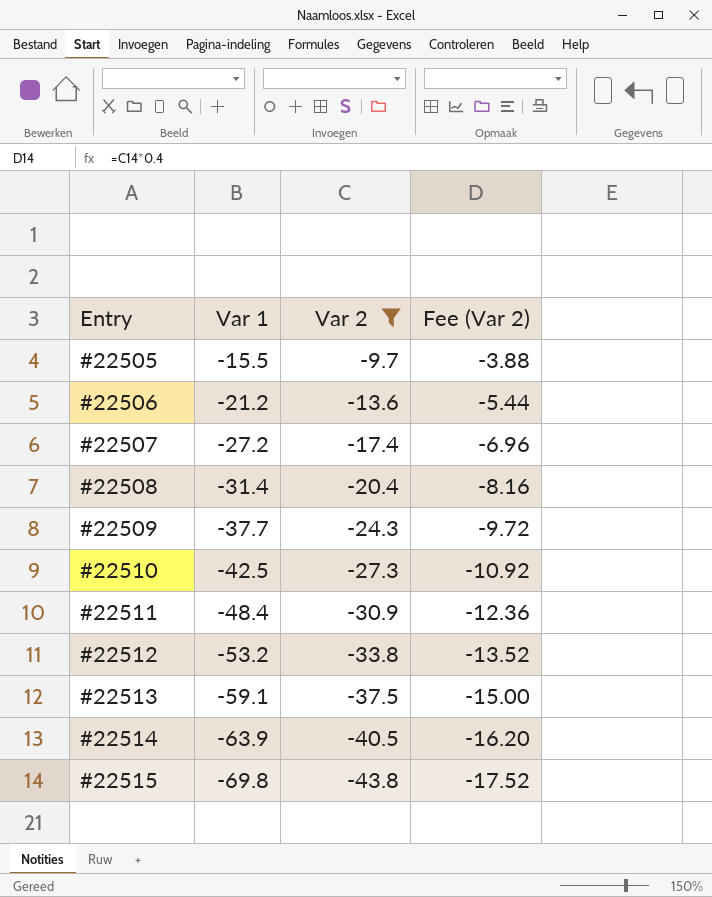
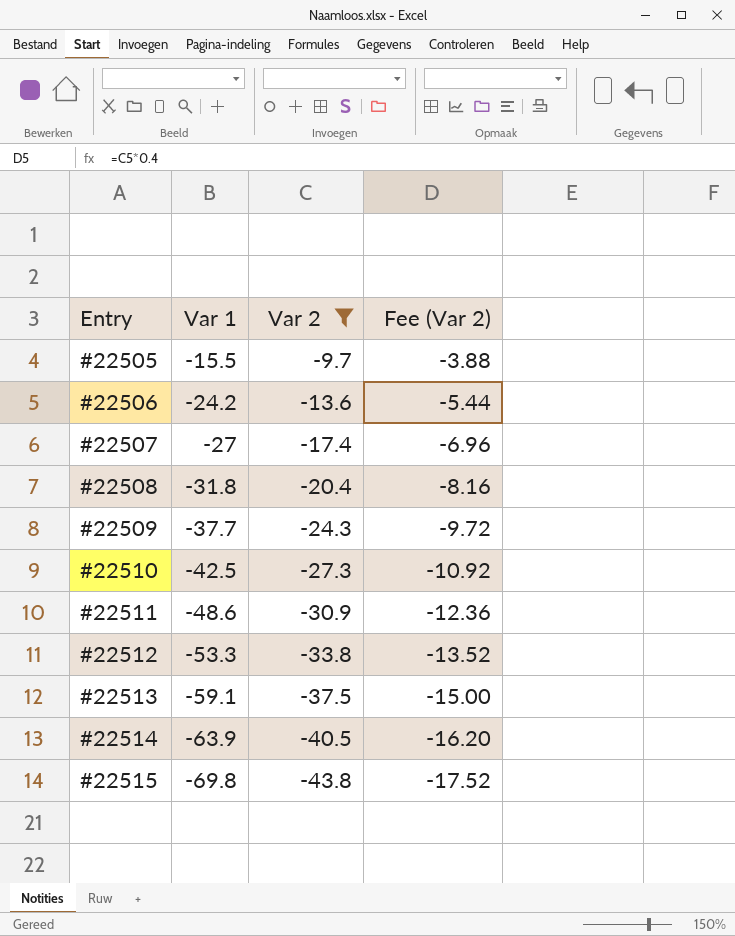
#22506 | Var 1: -21.2 -> -24.2
#22507 | Var 1: -27.2 -> -27
#22508 | Var 1: -31.4 -> -31.8
#22511 | Var 1: -48.4 -> -48.6
#22512 | Var 1: -53.2 -> -53.3

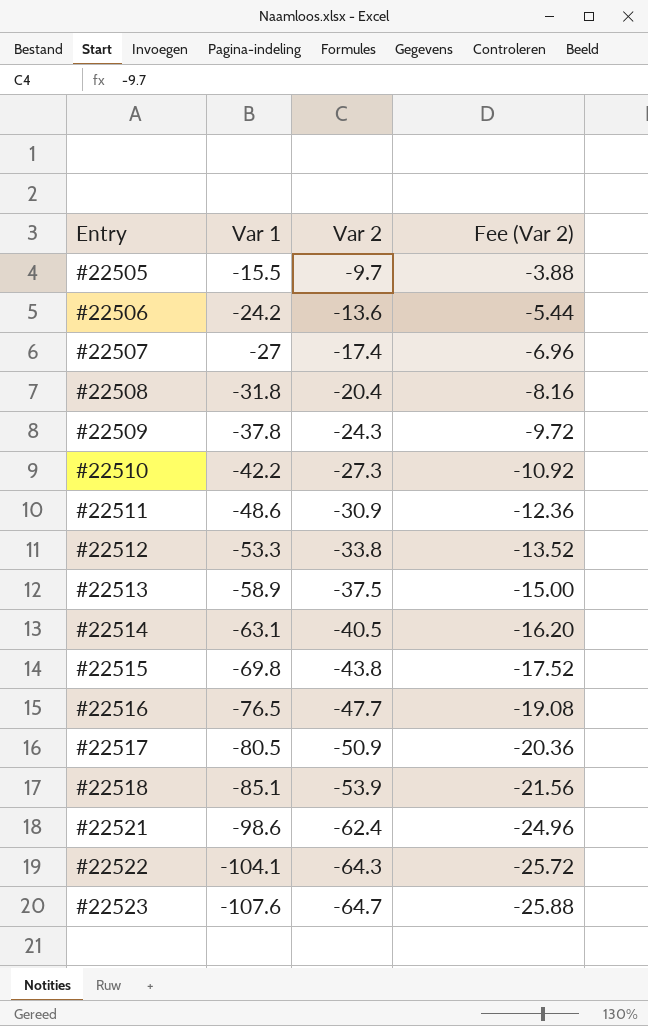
filter: Var 2 >= -43.8 -> none
#22509 | Var 1: -37.7 -> -37.8
#22510 | Var 1: -42.5 -> -42.2
#22513 | Var 1: -59.1 -> -58.9
#22514 | Var 1: -63.9 -> -63.1

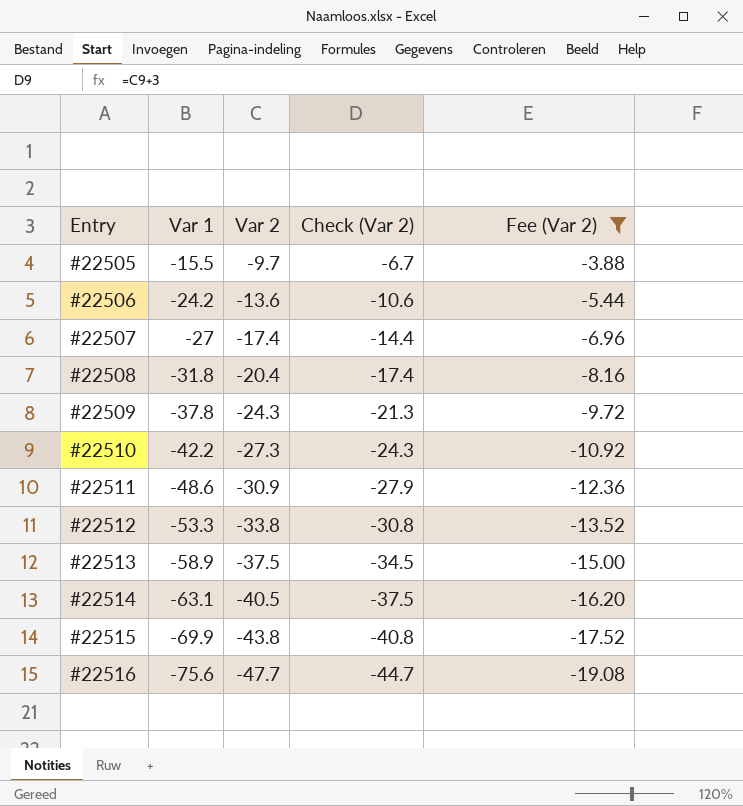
filter: none -> Fee (Var 2) >= -19.08
column Check (Var 2) | formula: none -> [Var 2] + 3
#22515 | Var 1: -69.8 -> -69.9
#22516 | Var 1: -76.5 -> -75.6

